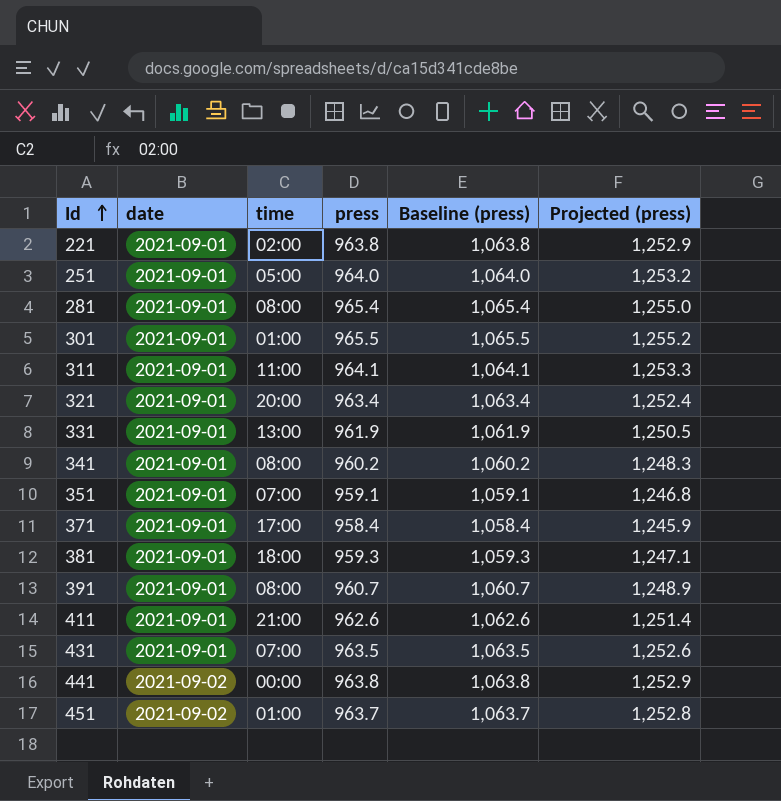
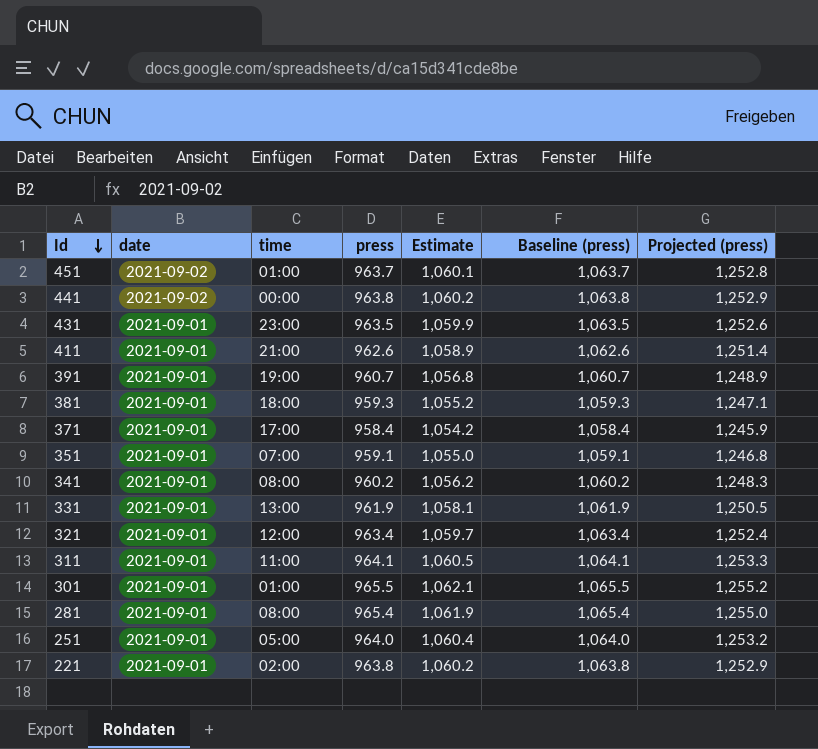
row order: Id ascending -> Id descending
column Estimate | formula: none -> [press] * 1.1
431 | time: 07:00 -> 23:00
391 | time: 08:00 -> 19:00
321 | time: 20:00 -> 12:00

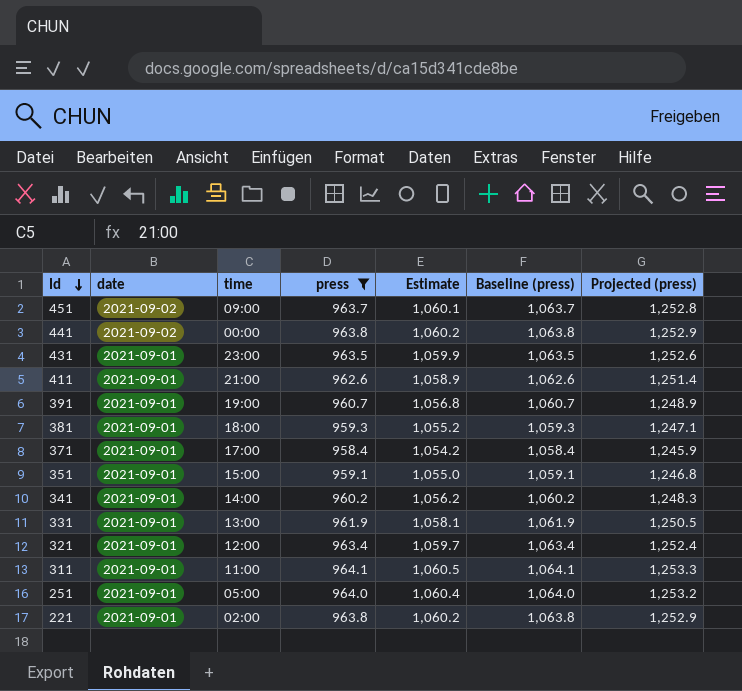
filter: none -> press <= 964.1
451 | time: 01:00 -> 09:00
351 | time: 07:00 -> 15:00
341 | time: 08:00 -> 14:00

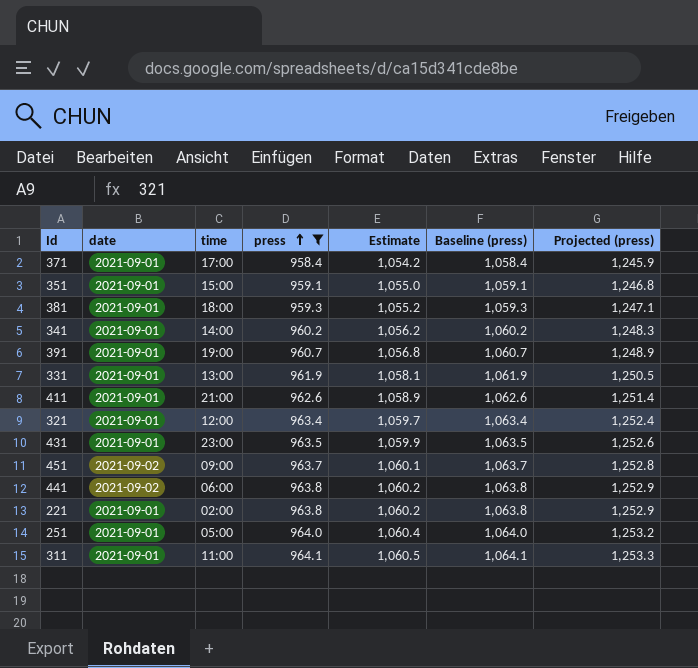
row order: Id descending -> press ascending
441 | time: 00:00 -> 06:00

